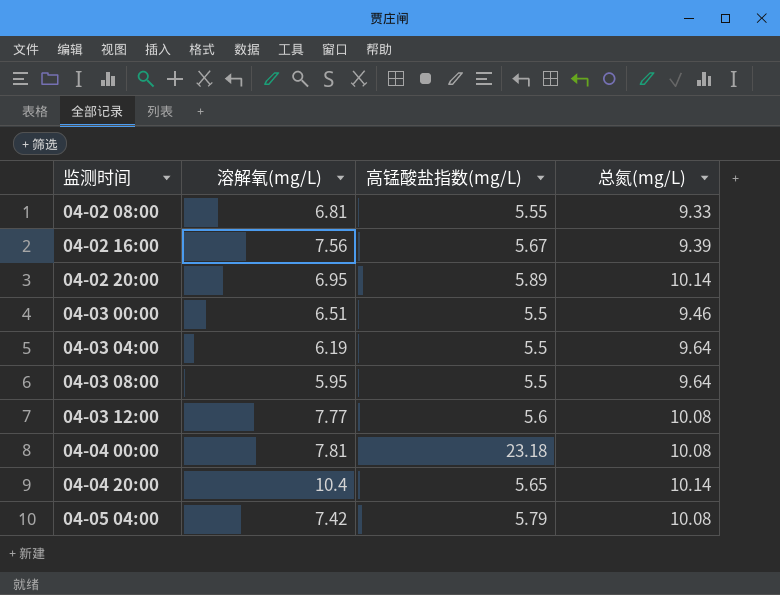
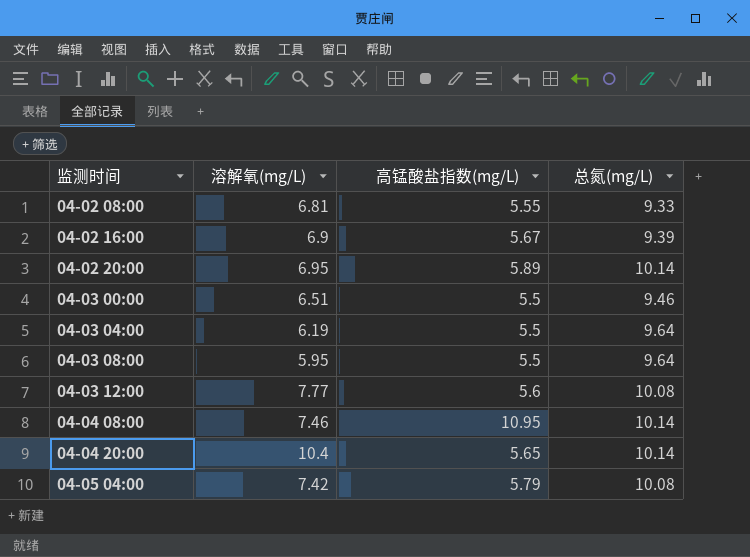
row 04-04 00:00: 7.81 | 23.18 | 10.08 -> none
04-02 16:00 | 溶解氧(mg/L): 7.56 -> 6.9
row 04-04 08:00: none -> 7.46 | 10.95 | 10.14

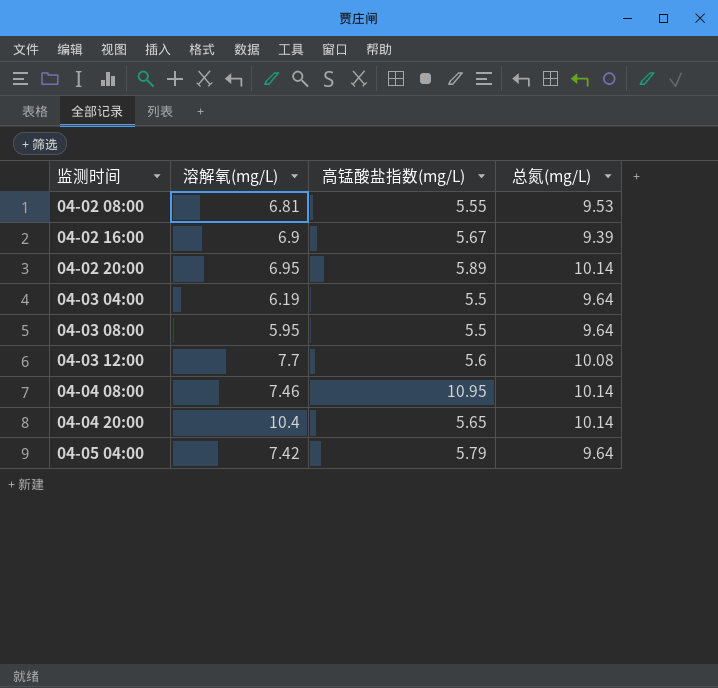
row 04-03 00:00: 6.51 | 5.5 | 9.46 -> none
04-02 08:00 | 总氮(mg/L): 9.33 -> 9.53
04-03 12:00 | 溶解氧(mg/L): 7.77 -> 7.7
04-05 04:00 | 总氮(mg/L): 10.08 -> 9.64

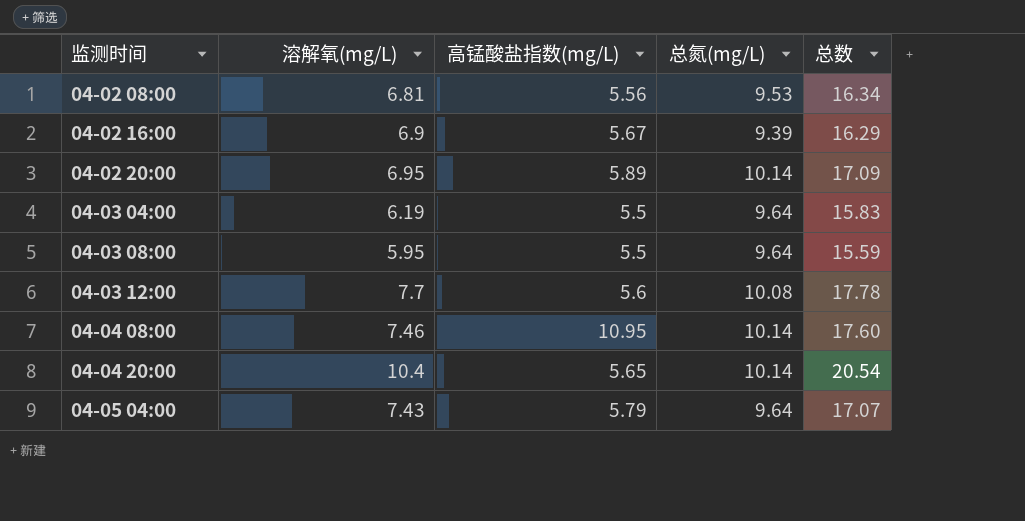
column 总数 | formula: none -> [溶解氧(mg/L)] + [总氮(mg/L)]
04-02 08:00 | 高锰酸盐指数(mg/L): 5.55 -> 5.56
04-05 04:00 | 溶解氧(mg/L): 7.42 -> 7.43

